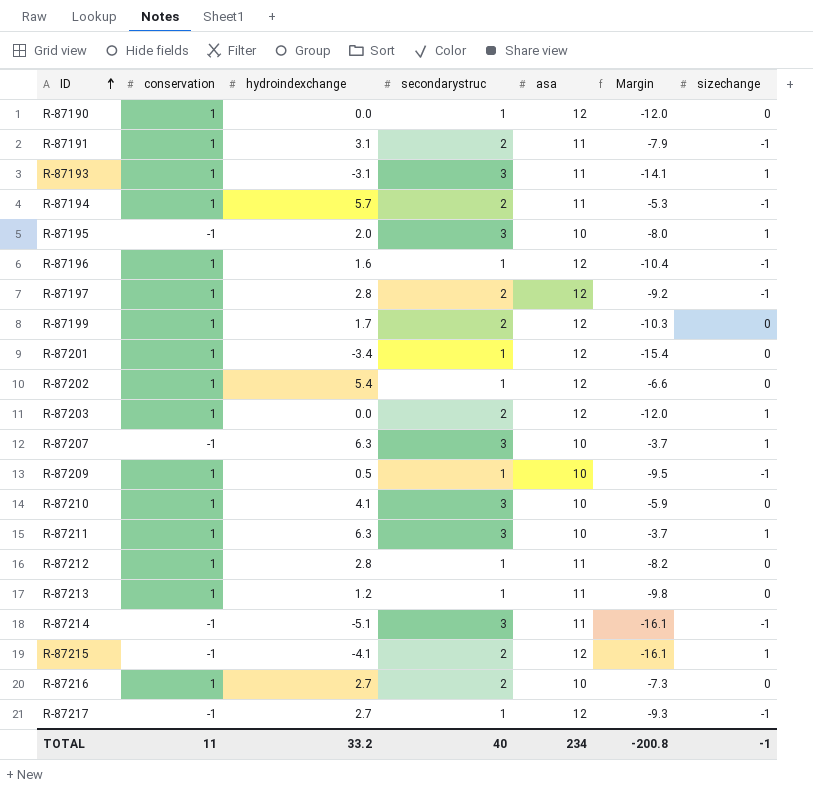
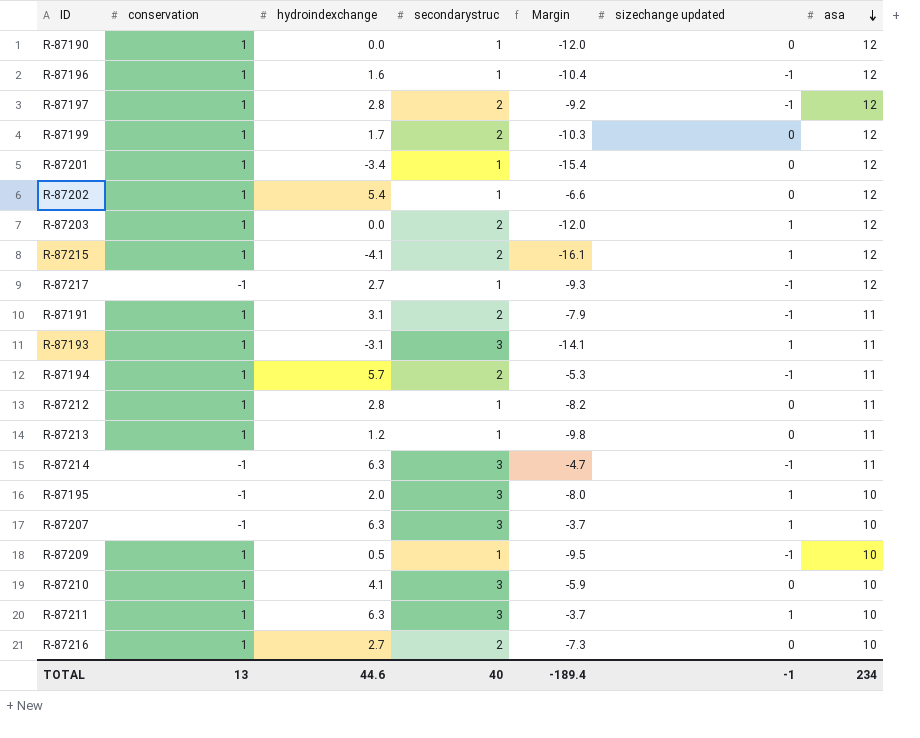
row order: ID ascending -> asa descending
column name: sizechange -> sizechange updated
column asa | position: 5 -> 7
R-87215 | conservation: -1 -> 1
R-87214 | hydroindexchange: -5.1 -> 6.3
R-87214 | Margin: -16.1 -> -4.7
TOTAL | conservation: 11 -> 13
TOTAL | hydroindexchange: 33.2 -> 44.6
TOTAL | Margin: -200.8 -> -189.4

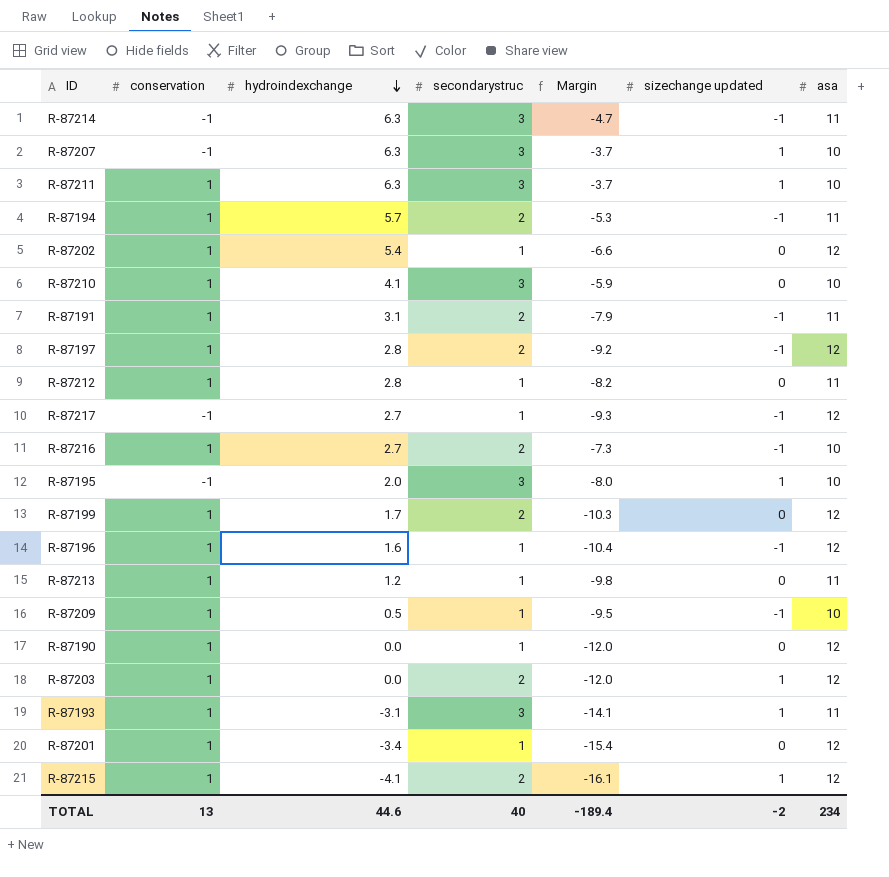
row order: asa descending -> hydroindexchange descending
R-87216 | sizechange updated: 0 -> -1
TOTAL | sizechange updated: -1 -> -2

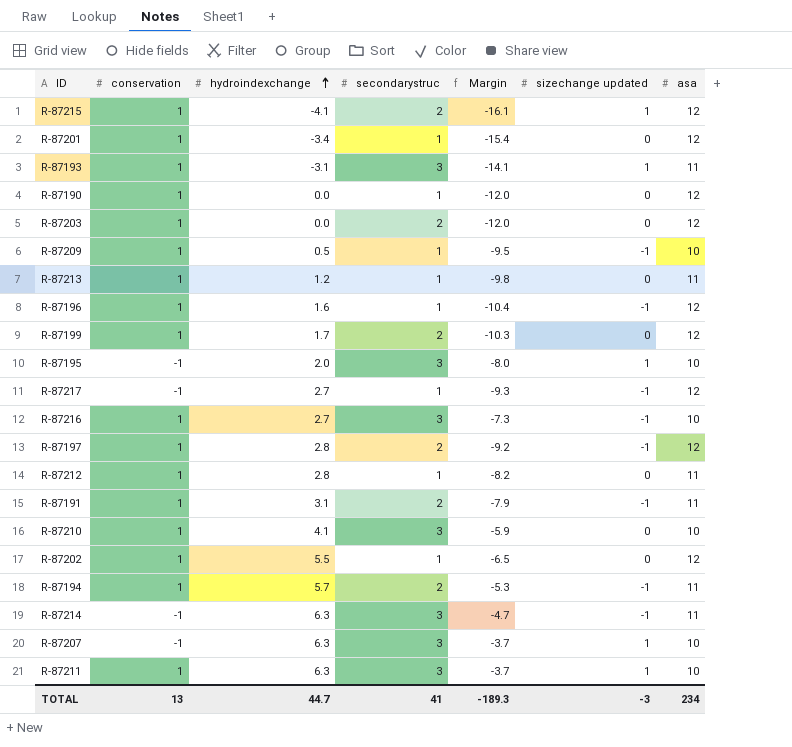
row order: hydroindexchange descending -> hydroindexchange ascending
R-87203 | sizechange updated: 1 -> 0
R-87216 | secondarystruc: 2 -> 3
R-87202 | hydroindexchange: 5.4 -> 5.5
R-87202 | Margin: -6.6 -> -6.5
TOTAL | hydroindexchange: 44.6 -> 44.7
TOTAL | secondarystruc: 40 -> 41
TOTAL | Margin: -189.4 -> -189.3
TOTAL | sizechange updated: -2 -> -3

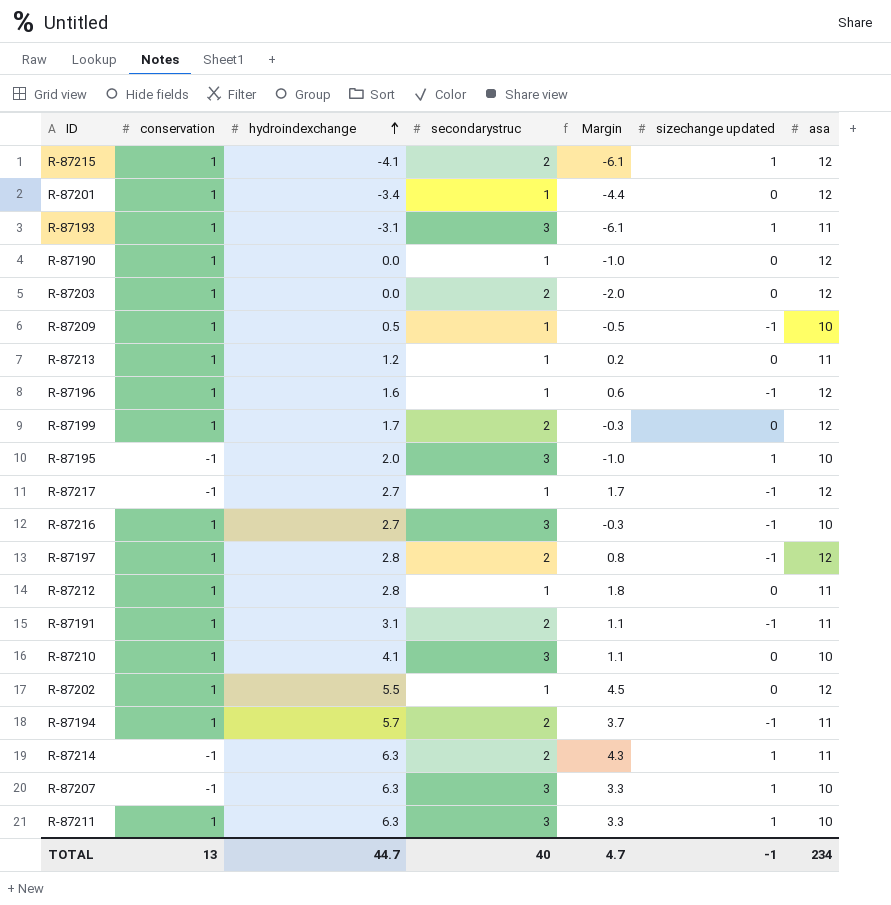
column Margin | formula: [hydroindexchange] - [asa] -> [hydroindexchange] - [secondarystruc]
R-87214 | secondarystruc: 3 -> 2
R-87214 | sizechange updated: -1 -> 1
TOTAL | secondarystruc: 41 -> 40
TOTAL | Margin: -189.3 -> 4.7
TOTAL | sizechange updated: -3 -> -1

